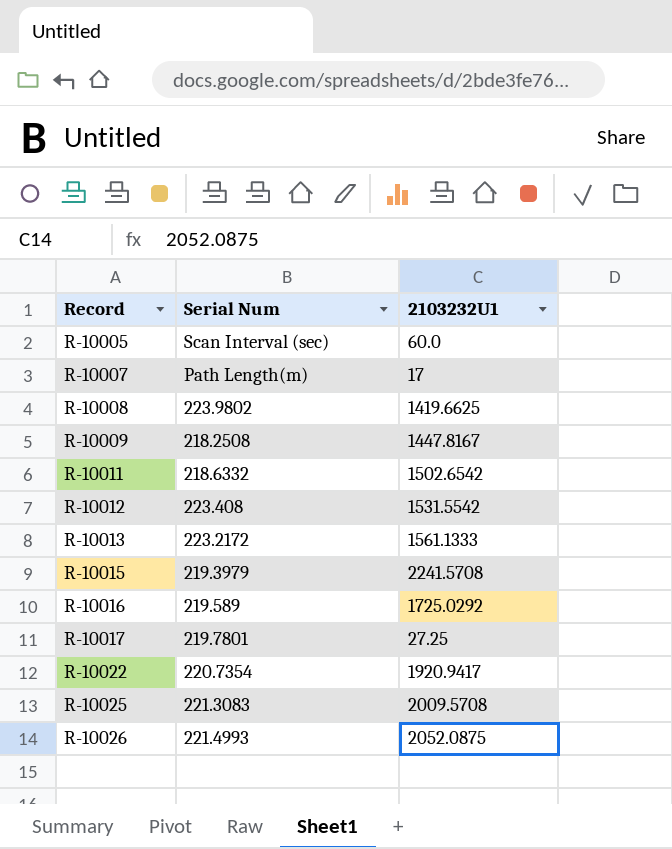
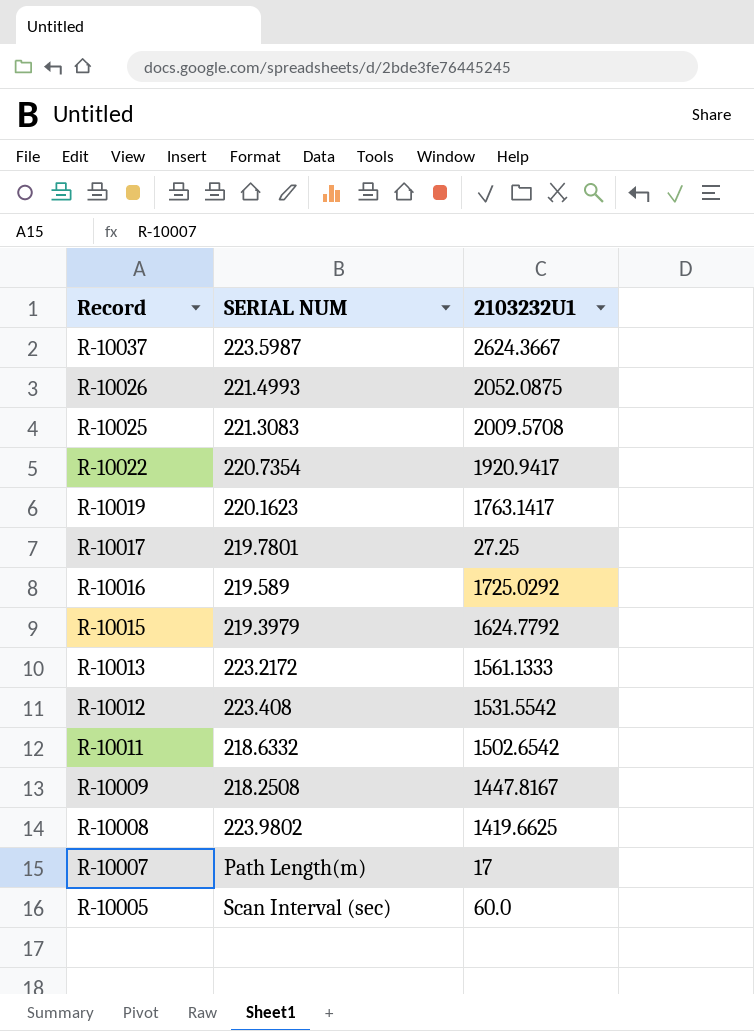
row order: Record ascending -> Record descending
column name: Serial Num -> SERIAL NUM
row R-10037: none -> 223.5987 | 2624.3667
row R-10019: none -> 220.1623 | 1763.1417
R-10015 | 2103232U1: 2241.5708 -> 1624.7792

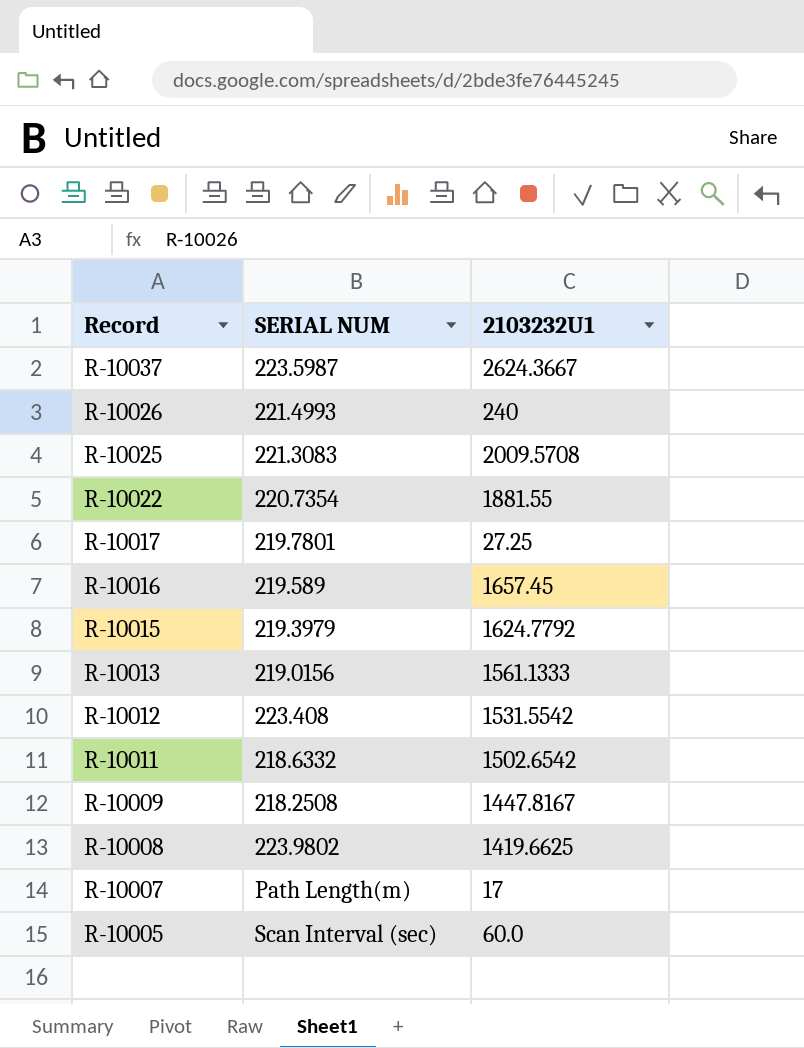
row R-10019: 220.1623 | 1763.1417 -> none
R-10026 | 2103232U1: 2052.0875 -> 240
R-10022 | 2103232U1: 1920.9417 -> 1881.55
R-10016 | 2103232U1: 1725.0292 -> 1657.45
R-10013 | SERIAL NUM: 223.2172 -> 219.0156

